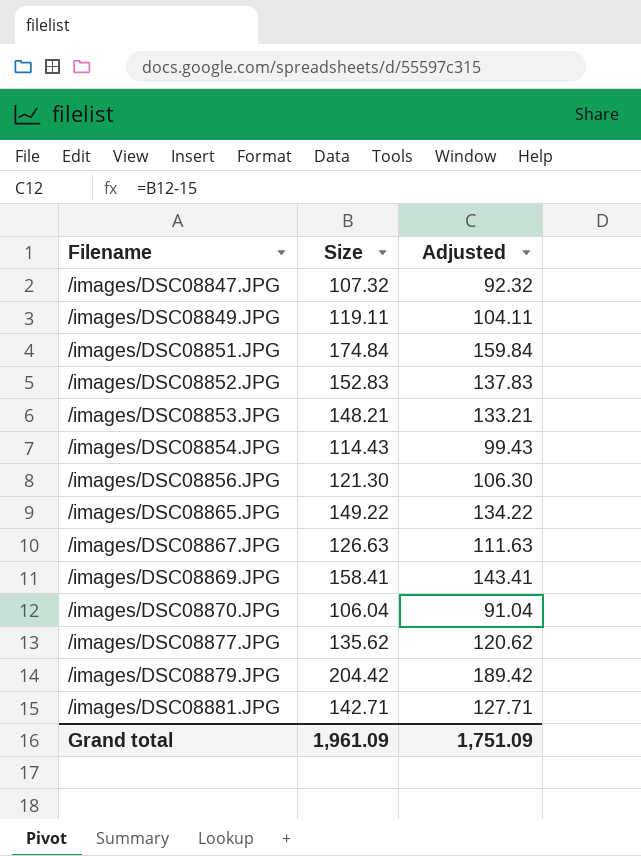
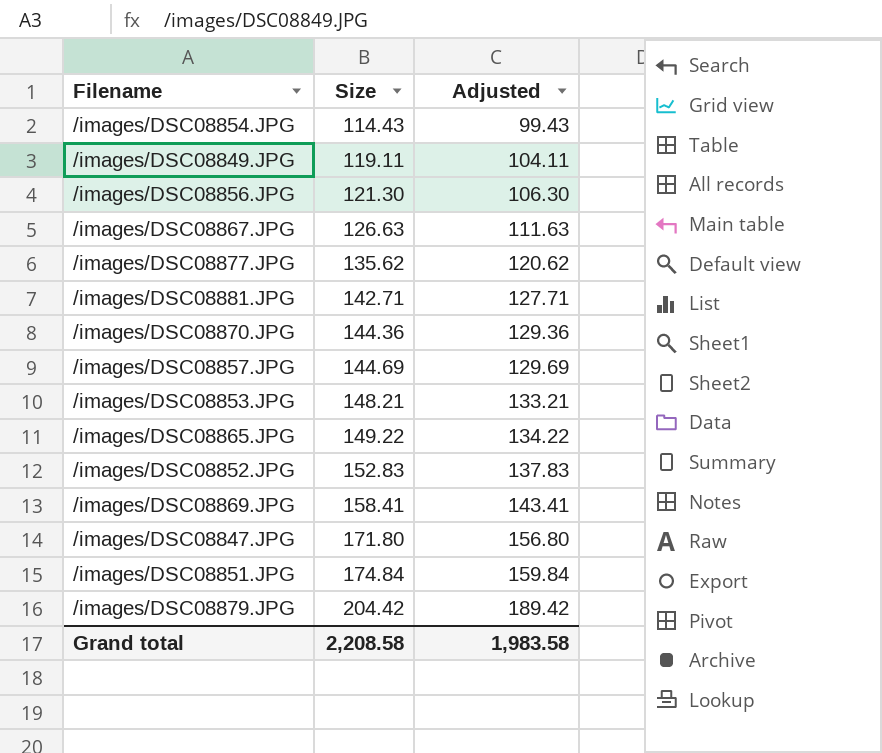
row order: Filename ascending -> Size ascending
/images/DSC08870.JPG | Size: 106.04 -> 144.36
/images/DSC08870.JPG | Adjusted: 91.04 -> 129.36
row /images/DSC08857.JPG: none -> 144.69 | 129.69
/images/DSC08847.JPG | Size: 107.32 -> 171.80
/images/DSC08847.JPG | Adjusted: 92.32 -> 156.80
Grand total | Size: 1,961.09 -> 2,208.58
Grand total | Adjusted: 1,751.09 -> 1,983.58

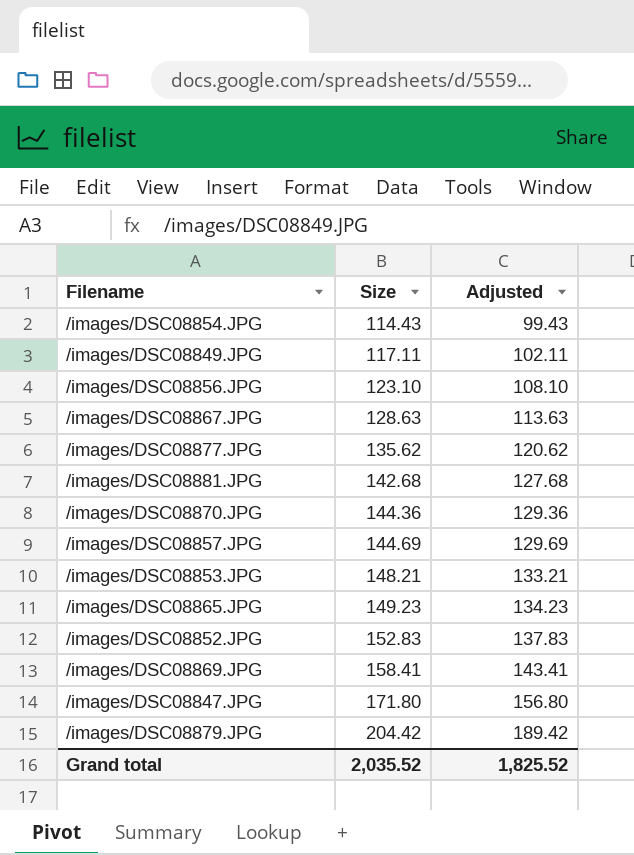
row /images/DSC08851.JPG: 174.84 | 159.84 -> none
/images/DSC08849.JPG | Size: 119.11 -> 117.11
/images/DSC08849.JPG | Adjusted: 104.11 -> 102.11
/images/DSC08856.JPG | Size: 121.30 -> 123.10
/images/DSC08856.JPG | Adjusted: 106.30 -> 108.10
/images/DSC08867.JPG | Size: 126.63 -> 128.63
/images/DSC08867.JPG | Adjusted: 111.63 -> 113.63
/images/DSC08881.JPG | Size: 142.71 -> 142.68
/images/DSC08881.JPG | Adjusted: 127.71 -> 127.68
/images/DSC08865.JPG | Size: 149.22 -> 149.23
/images/DSC08865.JPG | Adjusted: 134.22 -> 134.23
Grand total | Size: 2,208.58 -> 2,035.52
Grand total | Adjusted: 1,983.58 -> 1,825.52

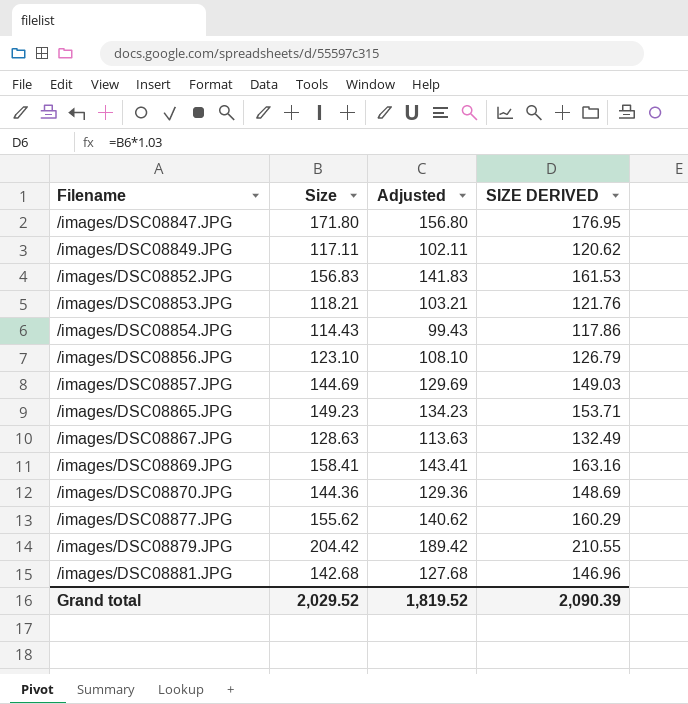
row order: Size ascending -> Filename ascending
column SIZE DERIVED | formula: none -> [Size] * 1.03
/images/DSC08852.JPG | Size: 152.83 -> 156.83
/images/DSC08852.JPG | Adjusted: 137.83 -> 141.83
/images/DSC08853.JPG | Size: 148.21 -> 118.21
/images/DSC08853.JPG | Adjusted: 133.21 -> 103.21
/images/DSC08877.JPG | Size: 135.62 -> 155.62
/images/DSC08877.JPG | Adjusted: 120.62 -> 140.62
Grand total | Size: 2,035.52 -> 2,029.52
Grand total | Adjusted: 1,825.52 -> 1,819.52

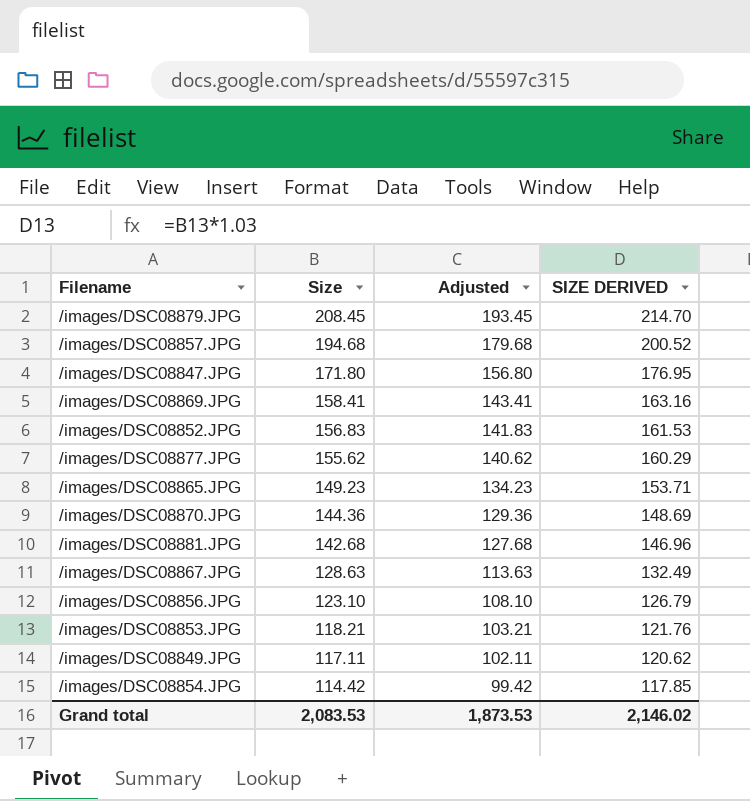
row order: Filename ascending -> Size descending
/images/DSC08879.JPG | Size: 204.42 -> 208.45
/images/DSC08879.JPG | Adjusted: 189.42 -> 193.45
/images/DSC08879.JPG | SIZE DERIVED: 210.55 -> 214.70
/images/DSC08857.JPG | Size: 144.69 -> 194.68
/images/DSC08857.JPG | Adjusted: 129.69 -> 179.68
/images/DSC08857.JPG | SIZE DERIVED: 149.03 -> 200.52
/images/DSC08854.JPG | Size: 114.43 -> 114.42
/images/DSC08854.JPG | Adjusted: 99.43 -> 99.42
/images/DSC08854.JPG | SIZE DERIVED: 117.86 -> 117.85
Grand total | Size: 2,029.52 -> 2,083.53
Grand total | Adjusted: 1,819.52 -> 1,873.53
Grand total | SIZE DERIVED: 2,090.39 -> 2,146.02

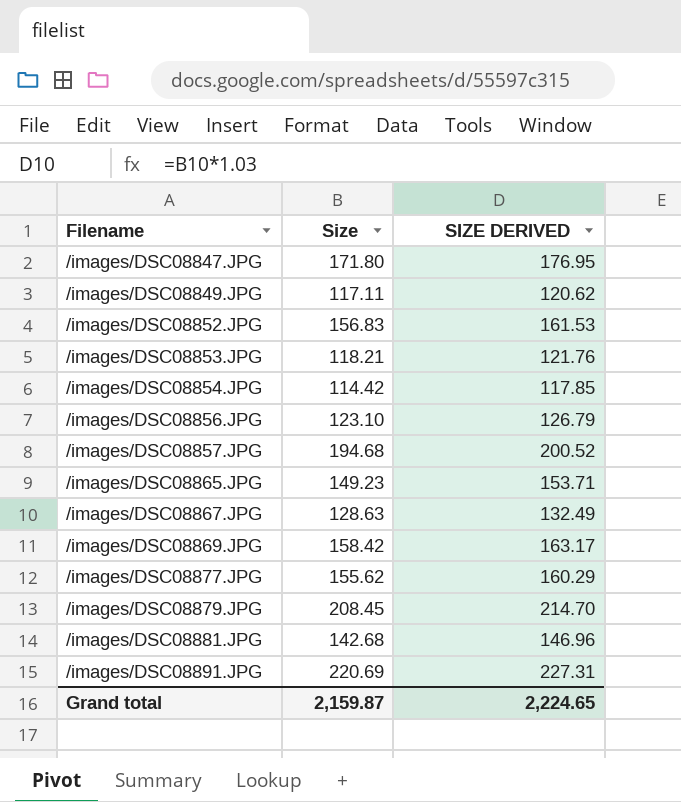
row order: Size descending -> Filename ascending
column Adjusted | formula: [Size] - 15 -> none
row /images/DSC08870.JPG: 144.36 | 129.36 | 148.69 -> none
/images/DSC08869.JPG | Size: 158.41 -> 158.42
/images/DSC08869.JPG | SIZE DERIVED: 163.16 -> 163.17
row /images/DSC08891.JPG: none -> 220.69 | 227.31
Grand total | Size: 2,083.53 -> 2,159.87
Grand total | SIZE DERIVED: 2,146.02 -> 2,224.65

